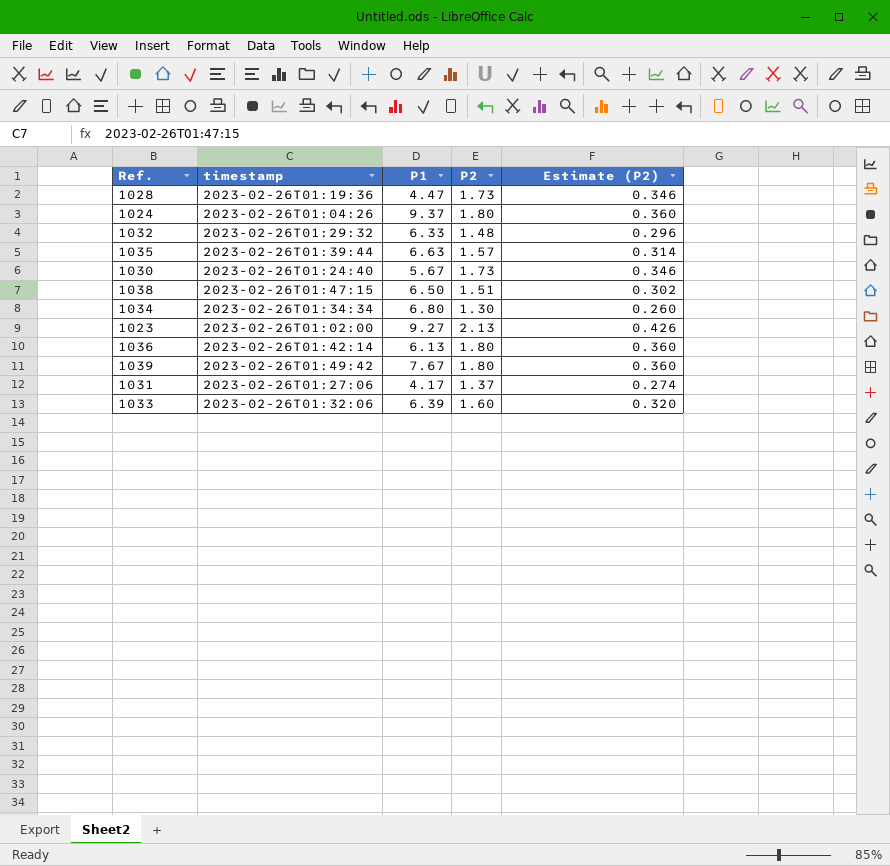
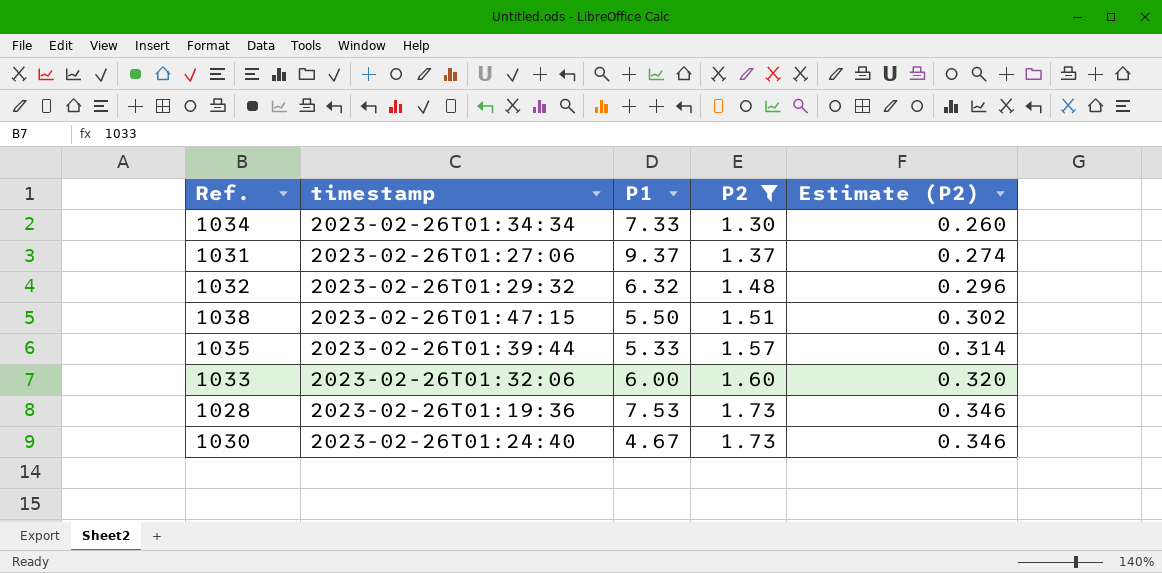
filter: none -> P2 <= 1.73
row order: none -> P2 ascending
1034 | P1: 6.80 -> 7.33
1031 | P1: 4.17 -> 9.37
1032 | P1: 6.33 -> 6.32
1038 | P1: 6.50 -> 5.50
1035 | P1: 6.63 -> 5.33
1033 | P1: 6.39 -> 6.00
1028 | P1: 4.47 -> 7.53
1030 | P1: 5.67 -> 4.67

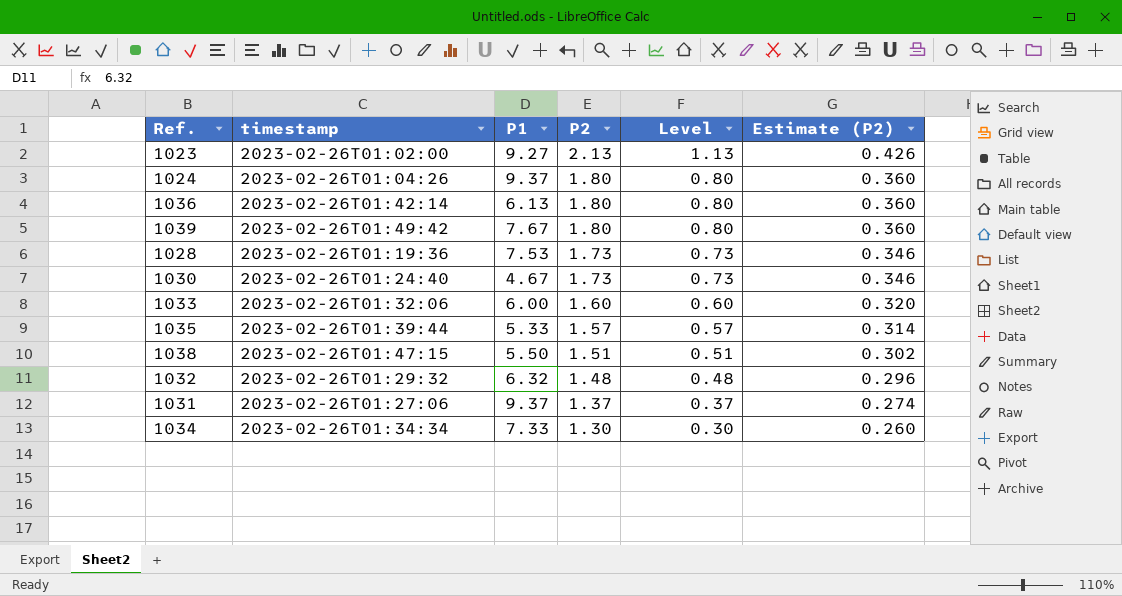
filter: P2 <= 1.73 -> none
row order: P2 ascending -> P2 descending
column Level | formula: none -> [P2] - 1

